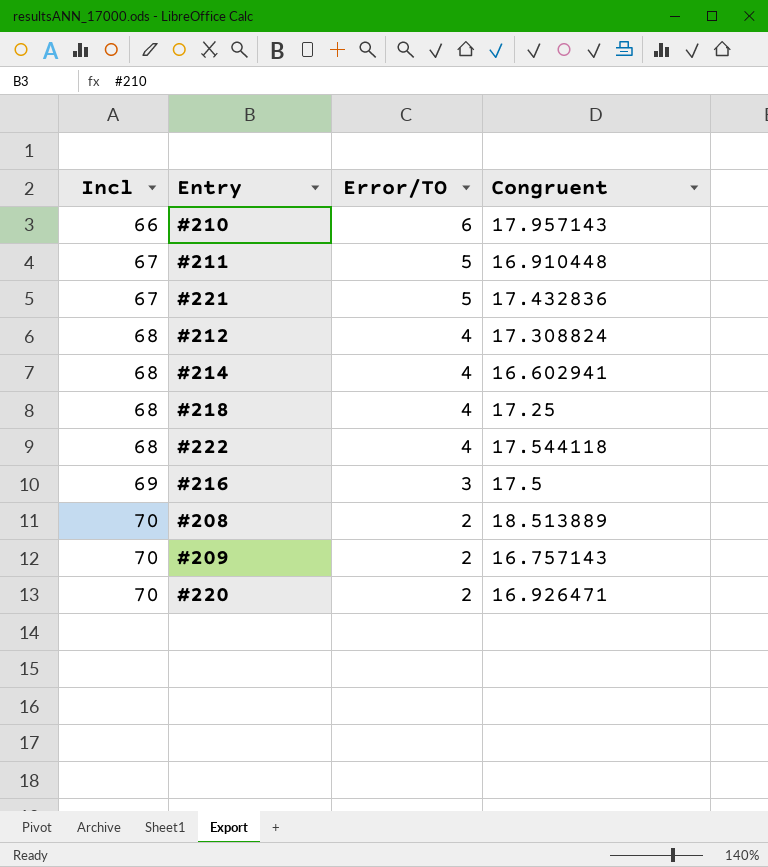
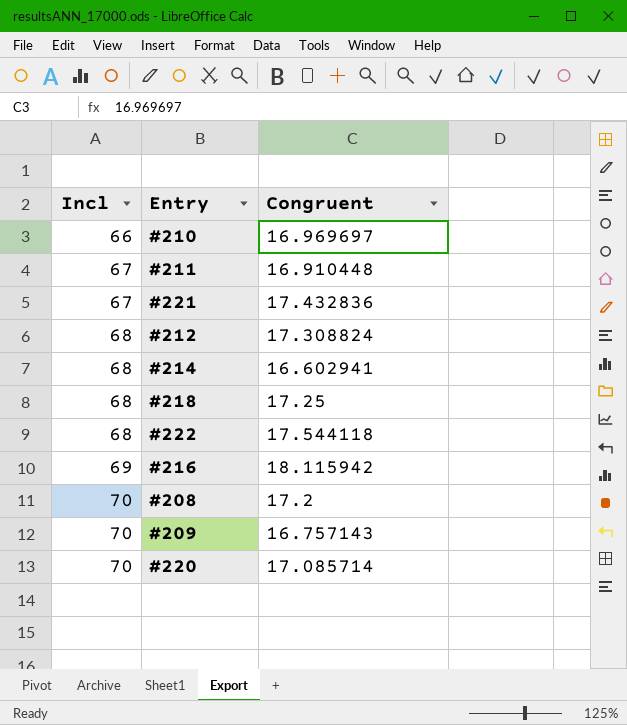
column Error/TO | position: 3 -> none
#210 | Congruent: 17.957143 -> 16.969697
#216 | Congruent: 17.5 -> 18.115942
#208 | Congruent: 18.513889 -> 17.2
#220 | Congruent: 16.926471 -> 17.085714

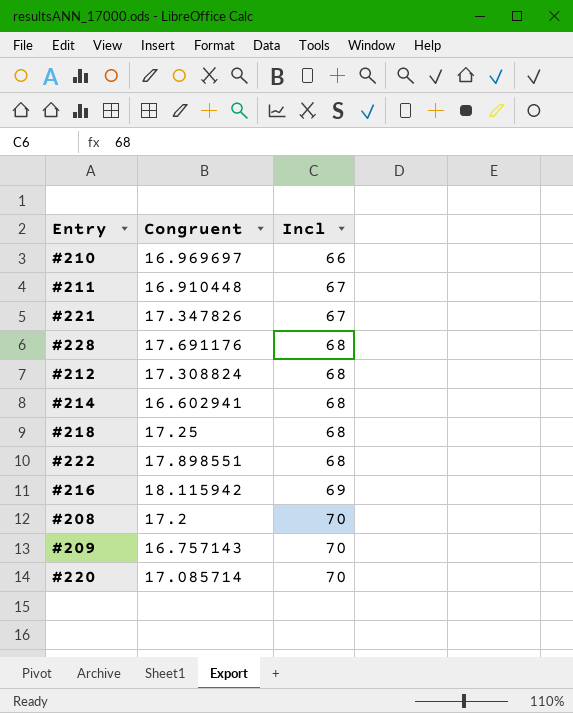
column Incl | position: 1 -> 3
#221 | Congruent: 17.432836 -> 17.347826
row #228: none -> 17.691176 | 68
#222 | Congruent: 17.544118 -> 17.898551

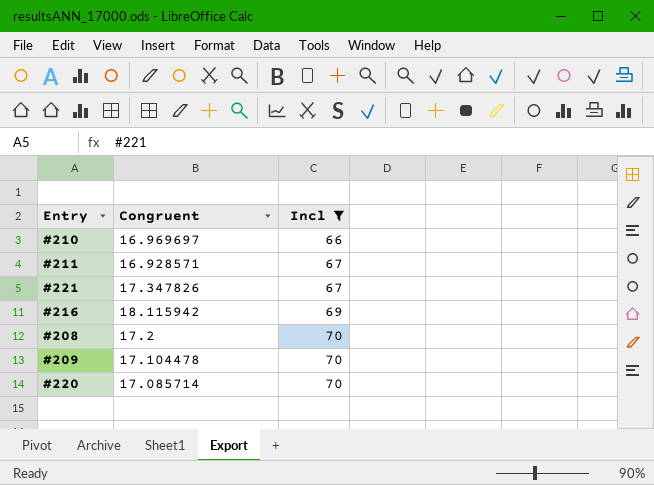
filter: none -> Incl != 68
#211 | Congruent: 16.910448 -> 16.928571
#209 | Congruent: 16.757143 -> 17.104478

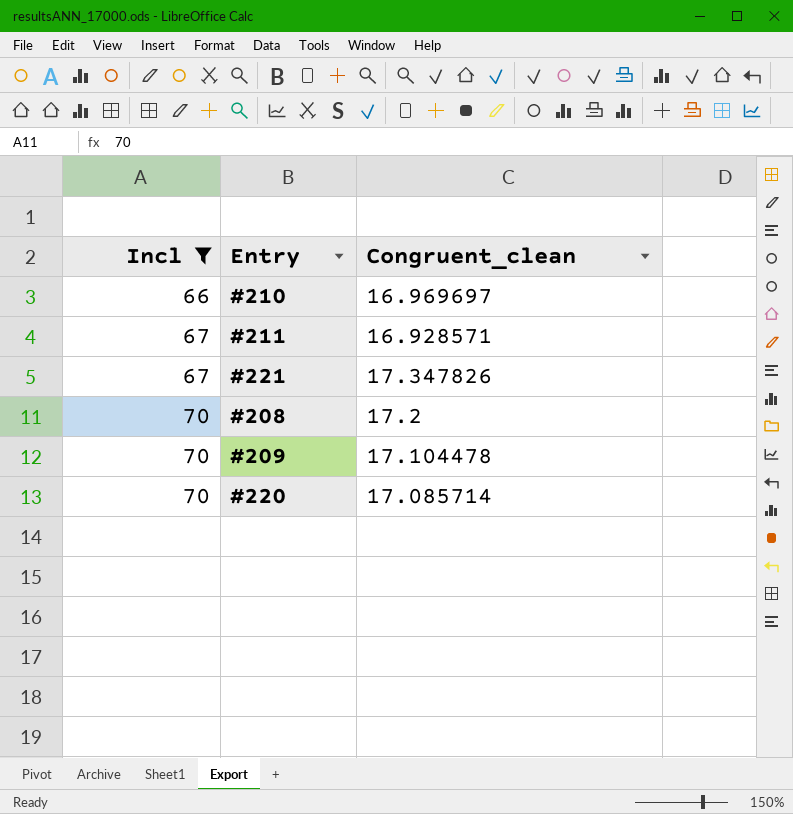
column Incl | position: 3 -> 1
column name: Congruent -> Congruent_clean
row #216: 18.115942 | 69 -> none

